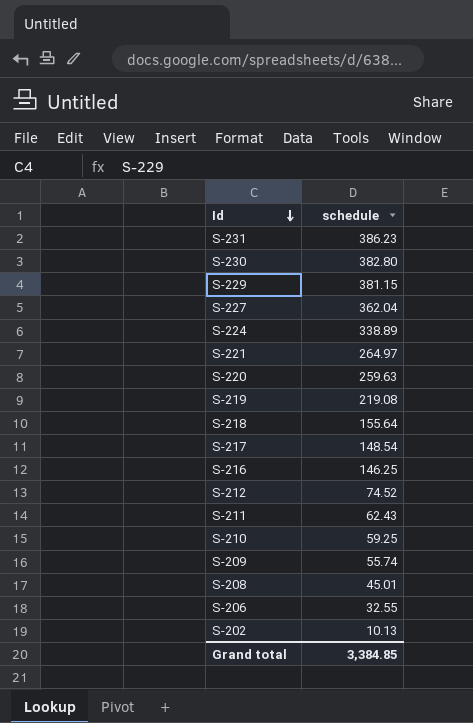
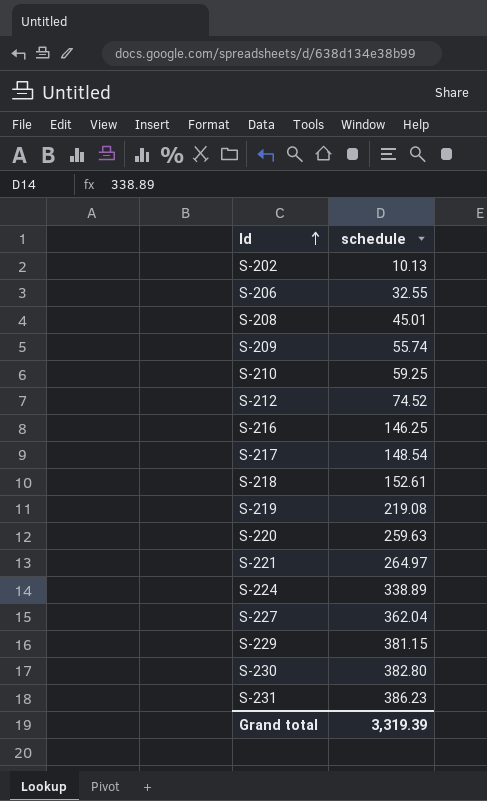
row order: Id descending -> Id ascending
row S-211: 62.43 -> none
S-218 | schedule: 155.64 -> 152.61
Grand total | schedule: 3,384.85 -> 3,319.39

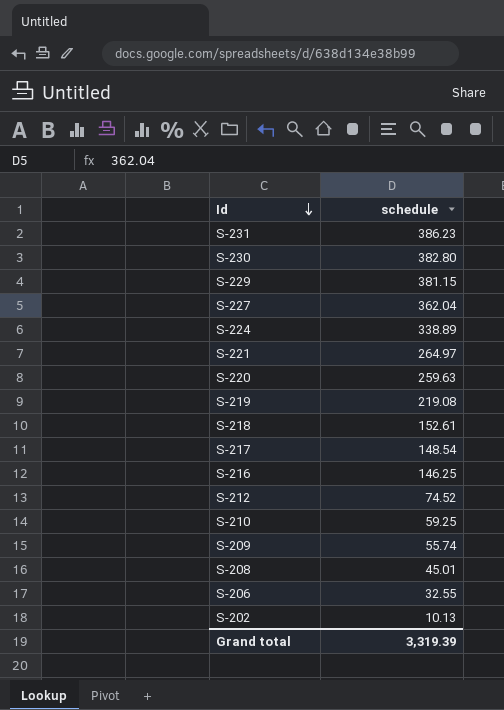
row order: Id ascending -> Id descending

